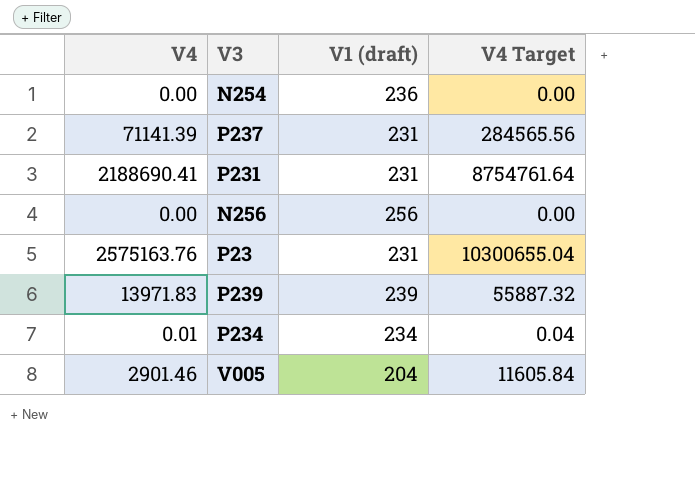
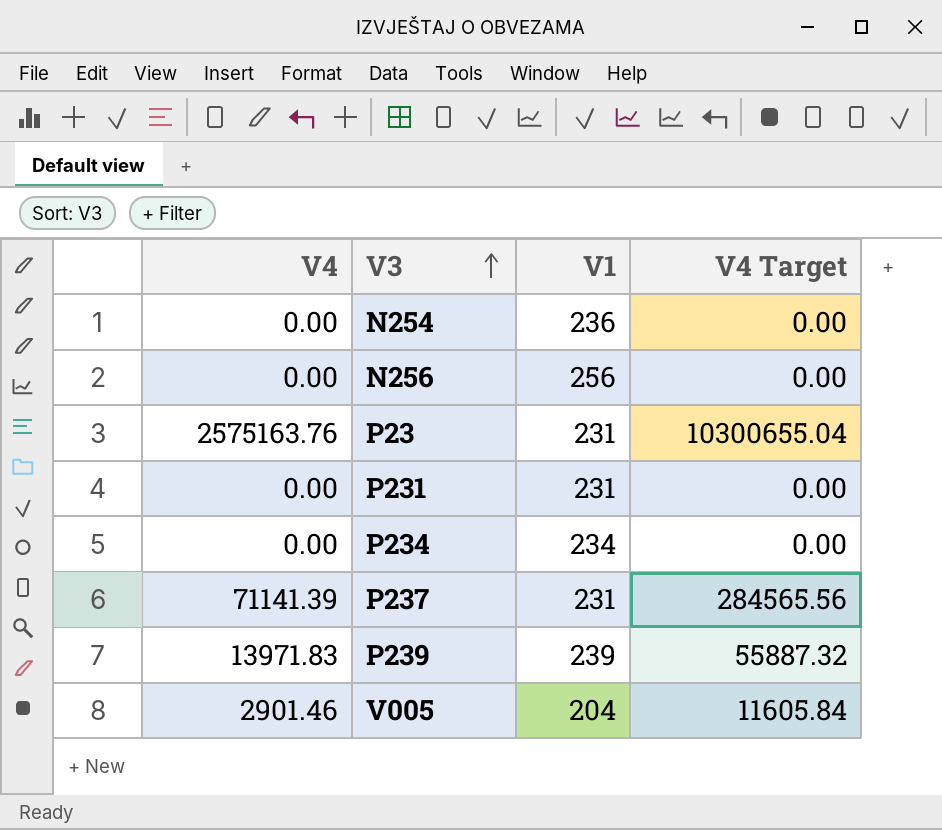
row order: none -> V3 ascending
column name: V1 (draft) -> V1
P231 | V4: 2188690.41 -> 0.00
P231 | V4 Target: 8754761.64 -> 0.00
P234 | V4: 0.01 -> 0.00
P234 | V4 Target: 0.04 -> 0.00

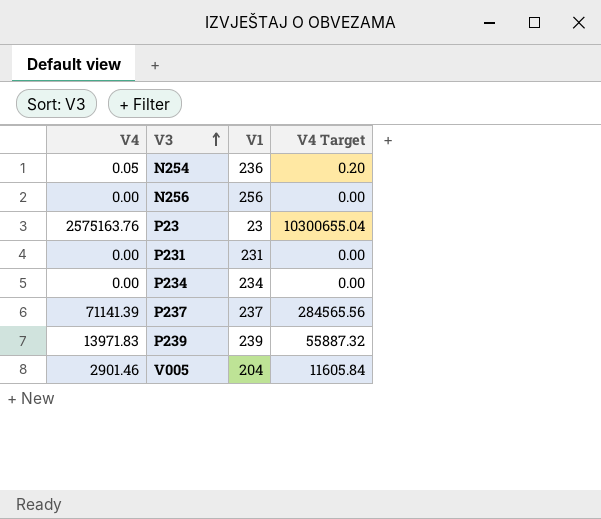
N254 | V4: 0.00 -> 0.05
N254 | V4 Target: 0.00 -> 0.20
P23 | V1: 231 -> 23
P237 | V1: 231 -> 237

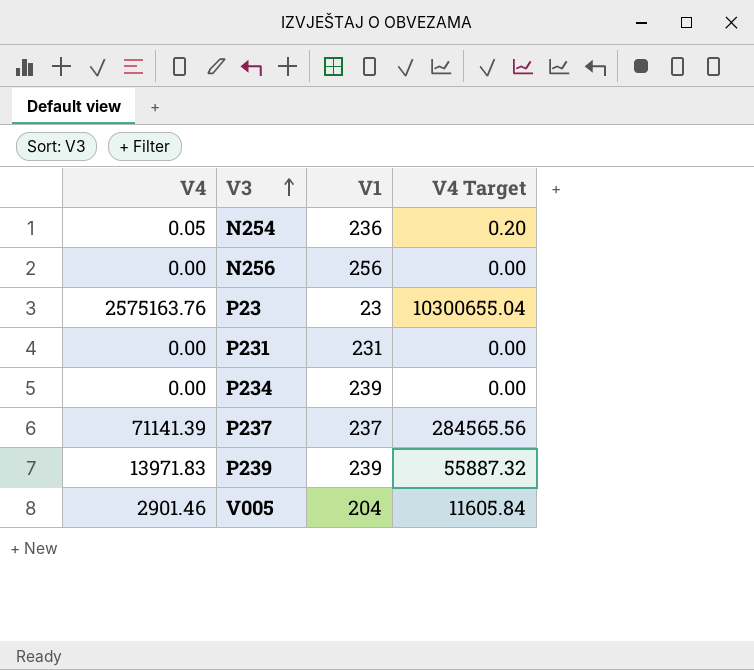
P234 | V1: 234 -> 239

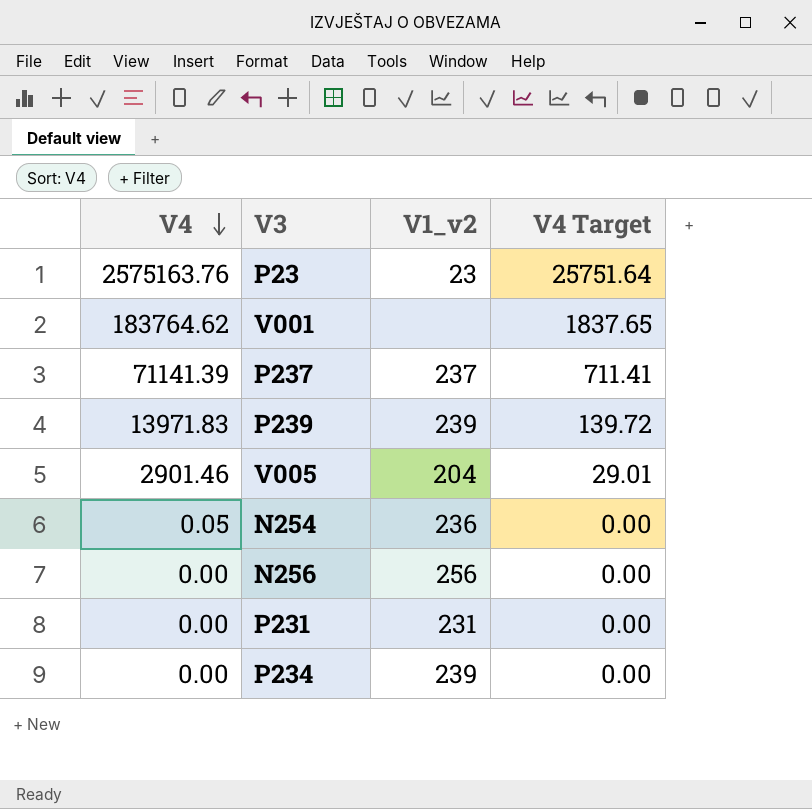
row order: V3 ascending -> V4 descending
column name: V1 -> V1_v2
column V4 Target | formula: [V4] * 4 -> [V4] * 0.01
row V001: none -> 183764.62 | none | 1837.65

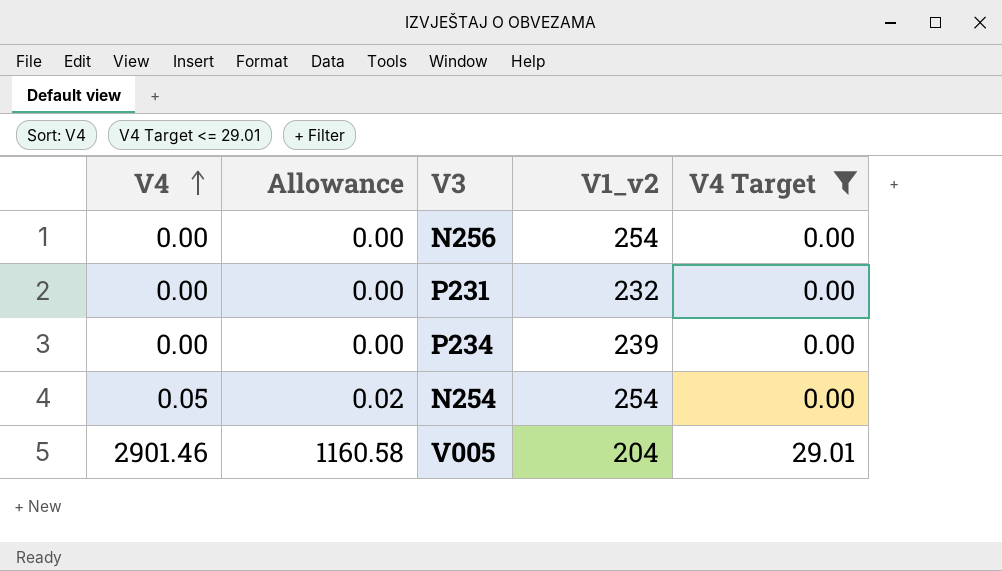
filter: none -> V4 Target <= 29.01
row order: V4 descending -> V4 ascending
column Allowance | formula: none -> [V4] * 0.4
N256 | V1_v2: 256 -> 254
P231 | V1_v2: 231 -> 232
N254 | V1_v2: 236 -> 254

